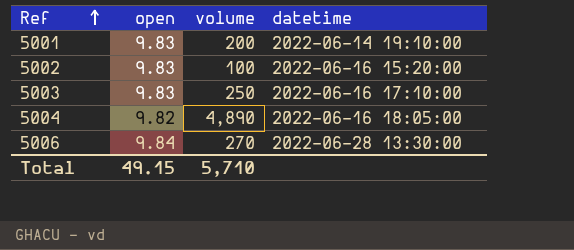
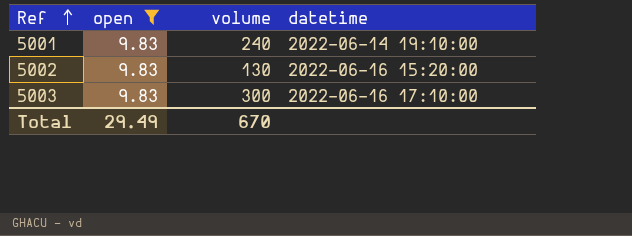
filter: none -> open = 9.83
5001 | volume: 200 -> 240
5002 | volume: 100 -> 130
5003 | volume: 250 -> 300
Total | open: 49.15 -> 29.49
Total | volume: 5,710 -> 670

